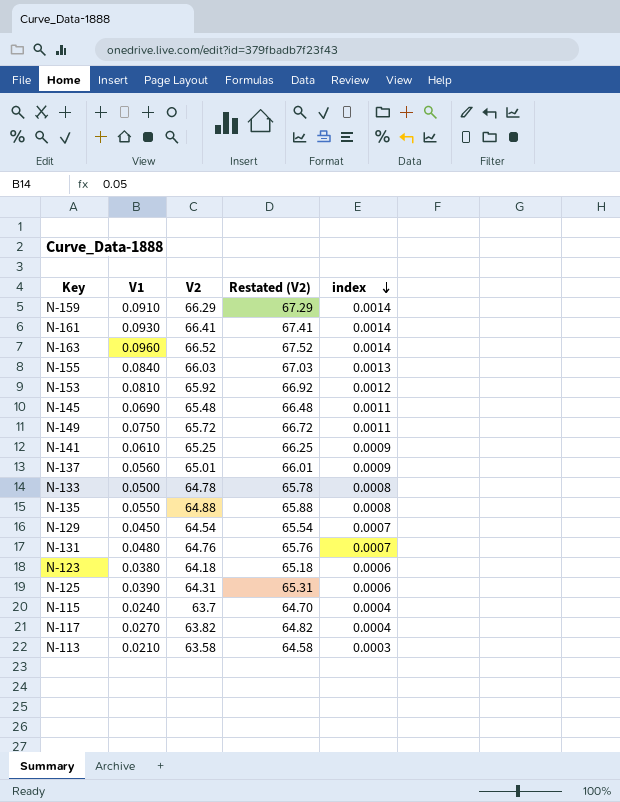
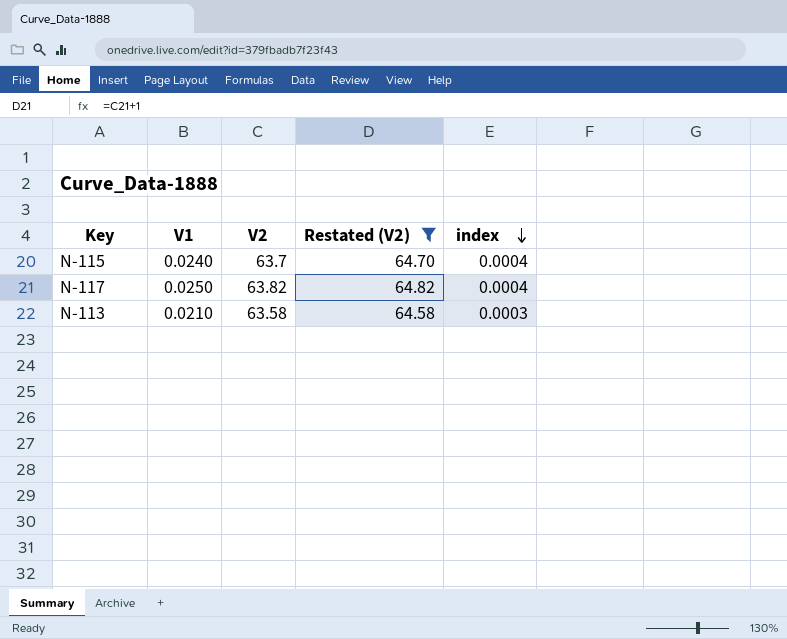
filter: none -> Restated (V2) <= 64.82
N-117 | V1: 0.0270 -> 0.0250

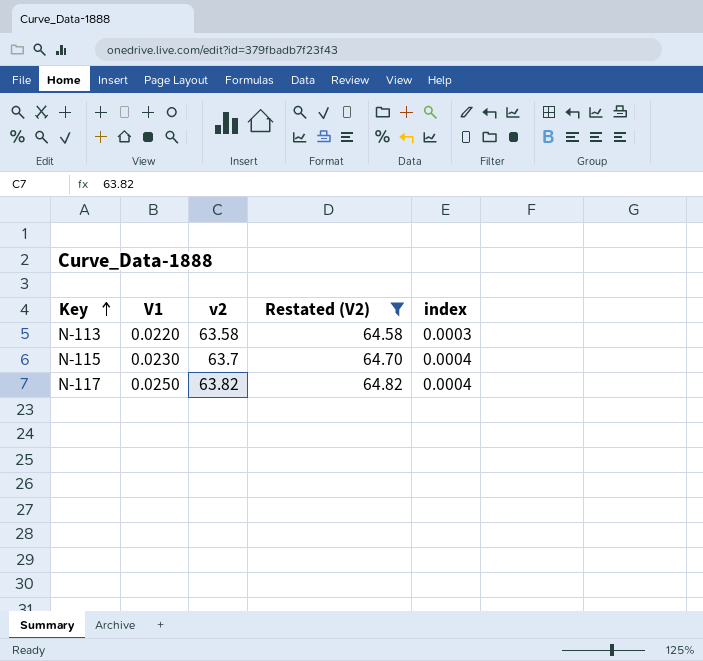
row order: index descending -> Key ascending
column name: V2 -> v2
N-113 | V1: 0.0210 -> 0.0220
N-115 | V1: 0.0240 -> 0.0230

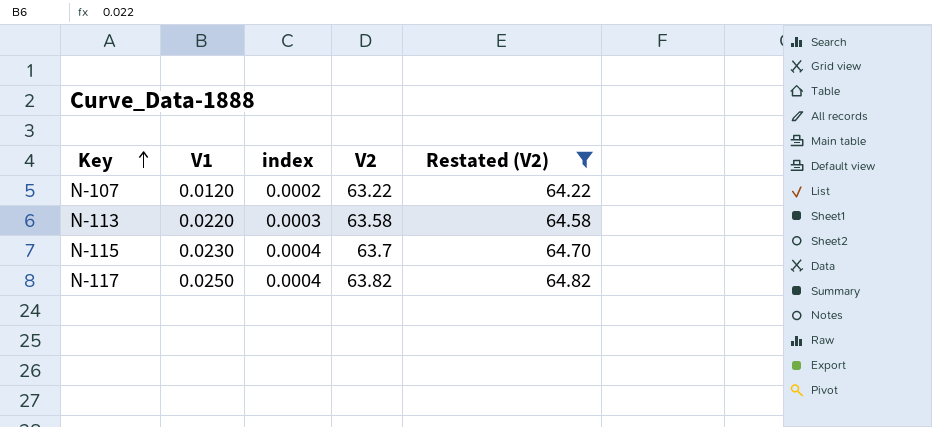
column index | position: 5 -> 3
column name: v2 -> V2
row N-107: none -> 0.0120 | 0.0002 | 63.22 | 64.22

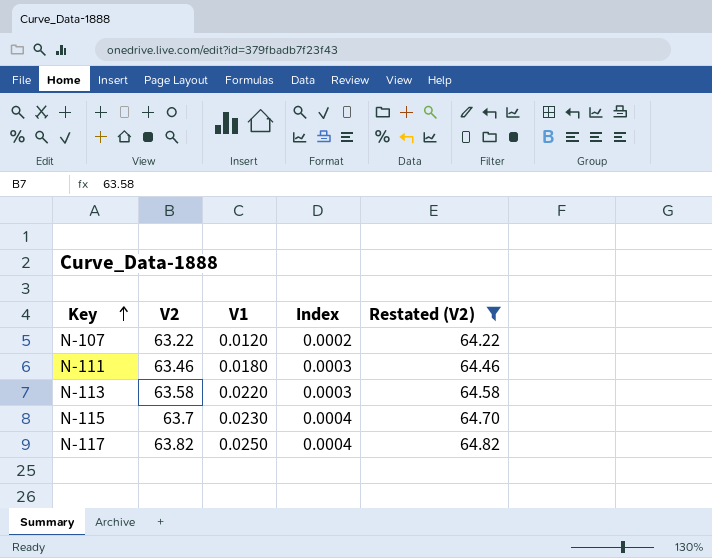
column V2 | position: 4 -> 2
column name: index -> Index
row N-111: none -> 63.46 | 0.0180 | 0.0003 | 64.46

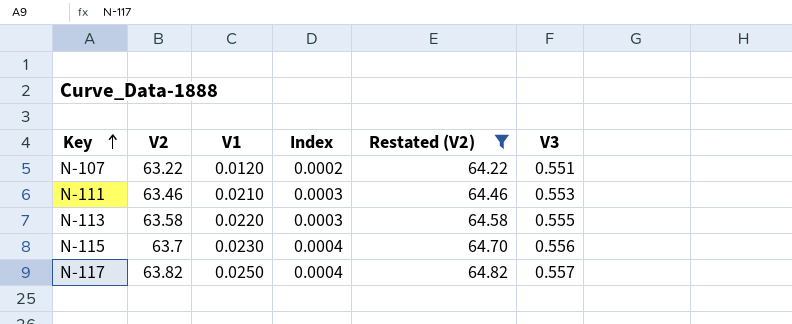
column V3 | position: none -> 6
N-111 | V1: 0.0180 -> 0.0210

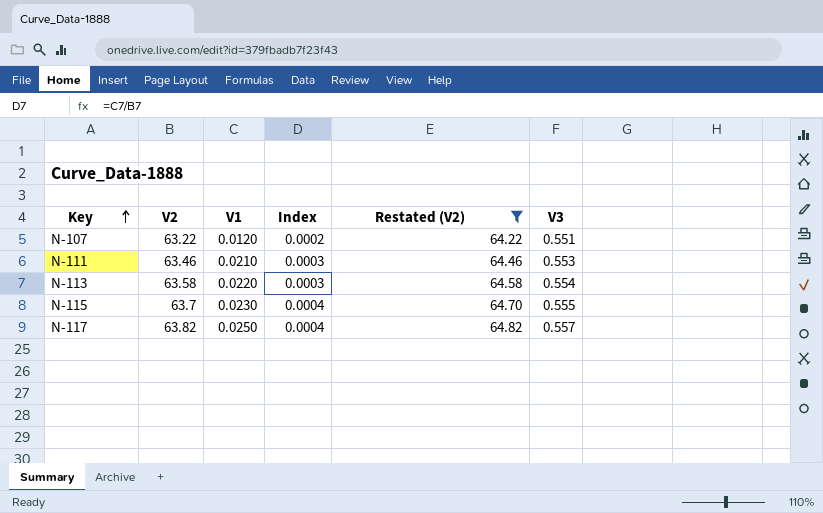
N-113 | V3: 0.555 -> 0.554
N-115 | V3: 0.556 -> 0.555

